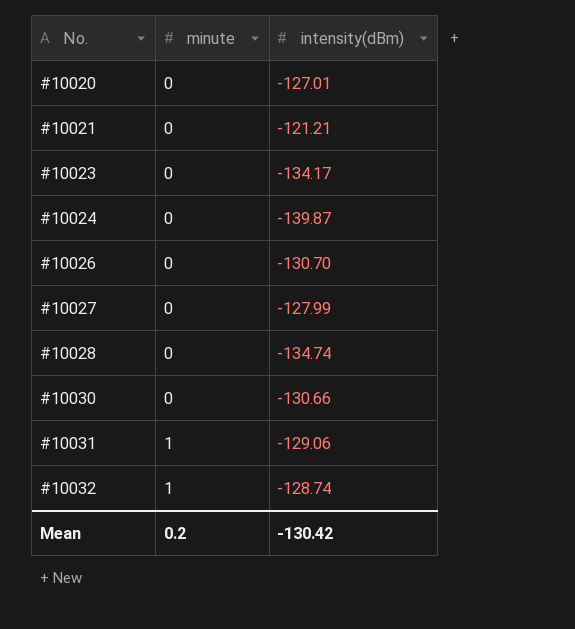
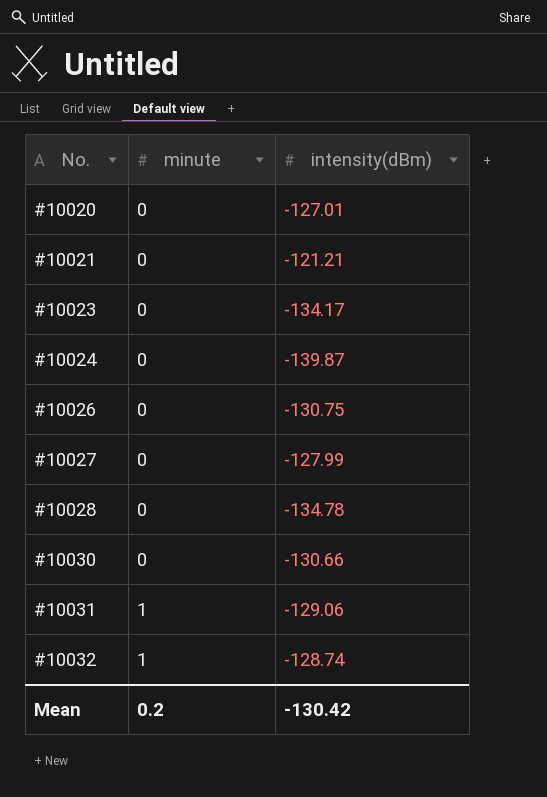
#10026 | intensity(dBm): -130.70 -> -130.75
#10028 | intensity(dBm): -134.74 -> -134.78

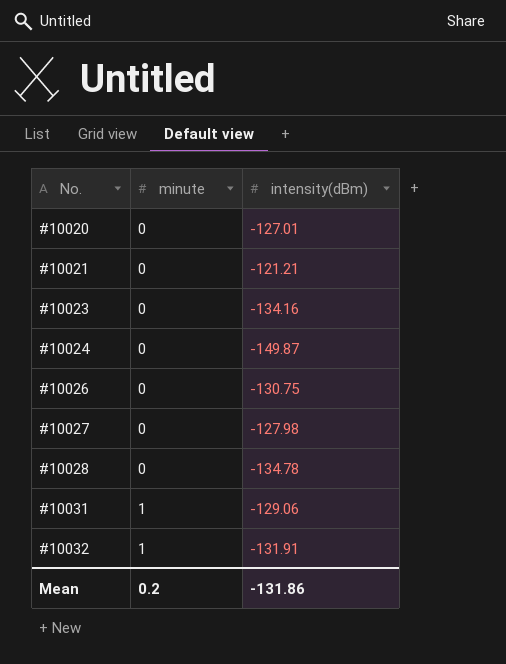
row #10030: 0 | -130.66 -> none
#10023 | intensity(dBm): -134.17 -> -134.16
#10024 | intensity(dBm): -139.87 -> -149.87
#10027 | intensity(dBm): -127.99 -> -127.98
#10032 | intensity(dBm): -128.74 -> -131.91
Mean | intensity(dBm): -130.42 -> -131.86

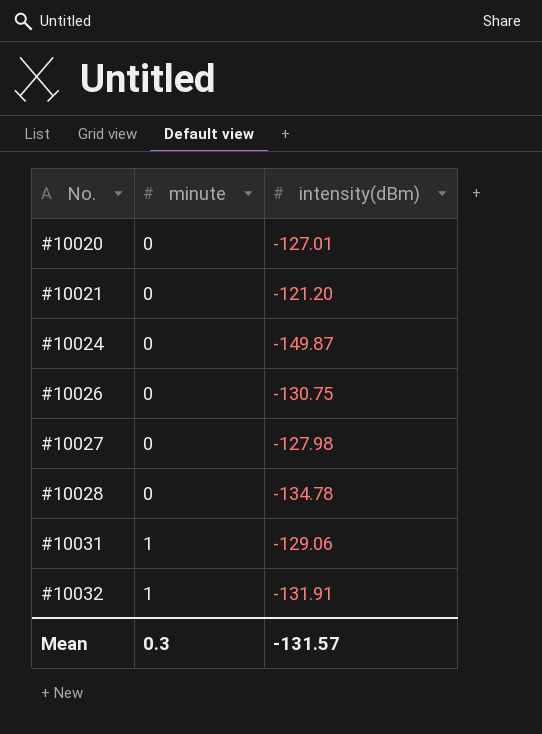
row #10023: 0 | -134.16 -> none
#10021 | intensity(dBm): -121.21 -> -121.20
Mean | minute: 0.2 -> 0.3
Mean | intensity(dBm): -131.86 -> -131.57

